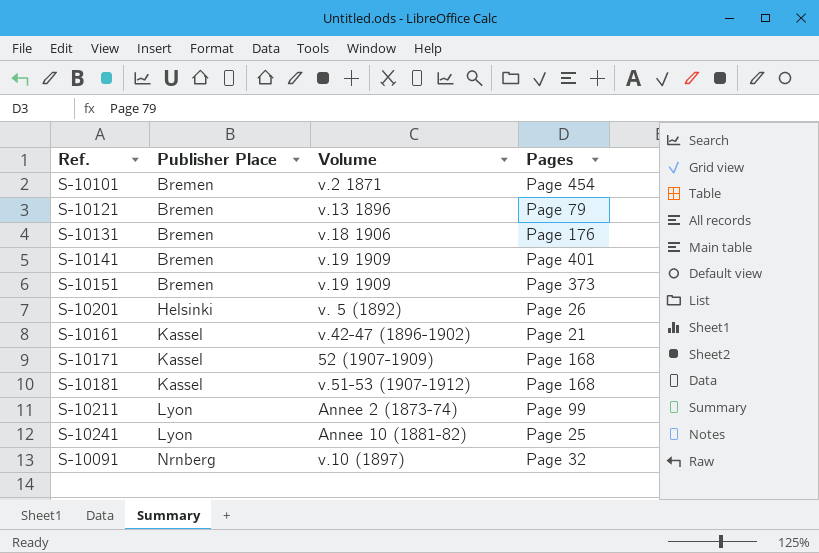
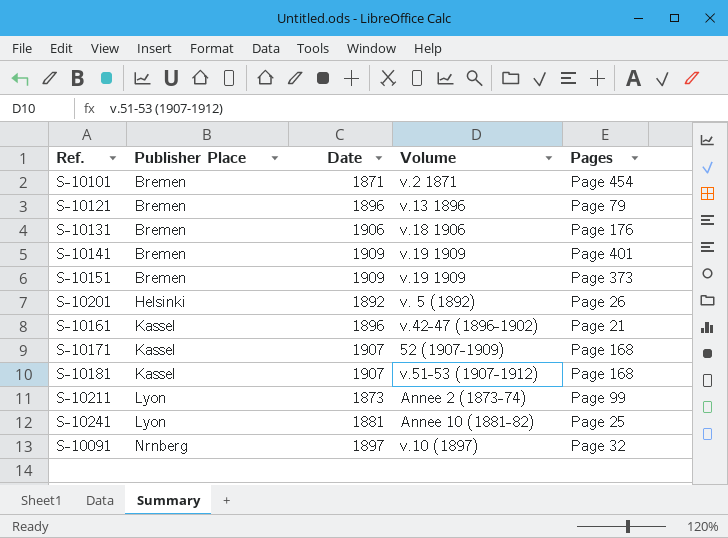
column Date | position: none -> 3

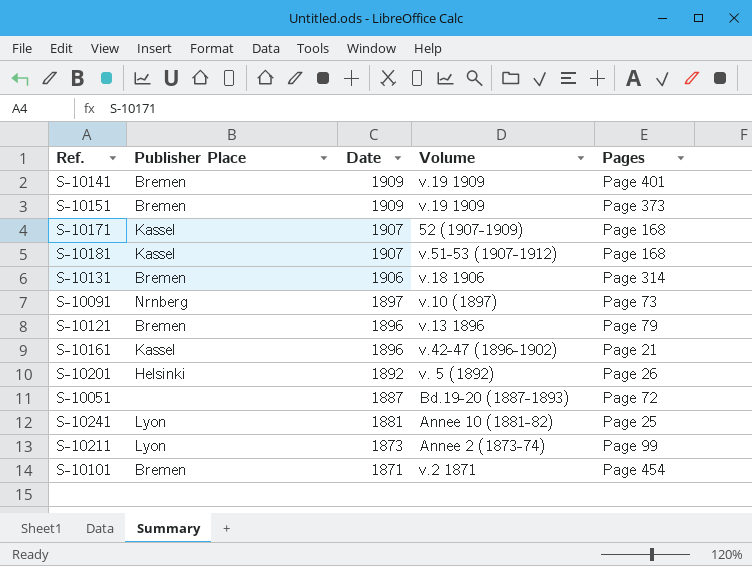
row order: Publisher Place ascending -> Date descending
S-10131 | Pages: Page 176 -> Page 314
S-10091 | Pages: Page 32 -> Page 73
row S-10051: none -> none | 1887 | Bd.19-20 (1887-1893) | Page 72

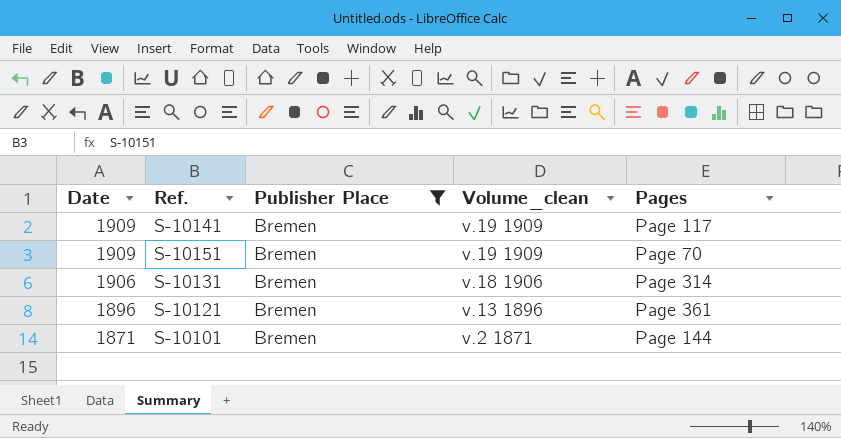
filter: none -> Publisher Place = Bremen
column Date | position: 3 -> 1
column name: Volume -> Volume_clean
S-10141 | Pages: Page 401 -> Page 117
S-10151 | Pages: Page 373 -> Page 70
S-10121 | Pages: Page 79 -> Page 361
S-10101 | Pages: Page 454 -> Page 144

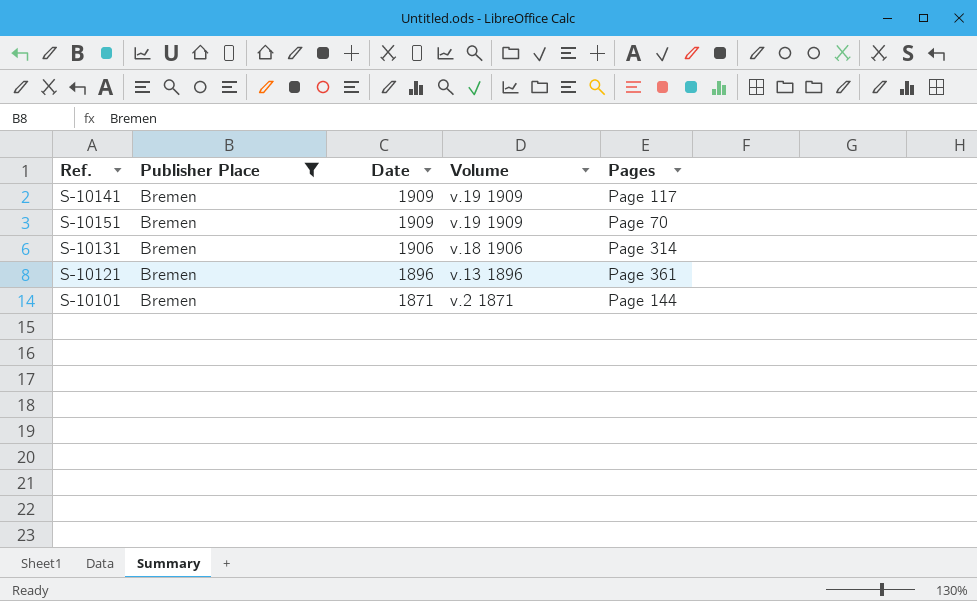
column Date | position: 1 -> 3
column name: Volume_clean -> Volume

